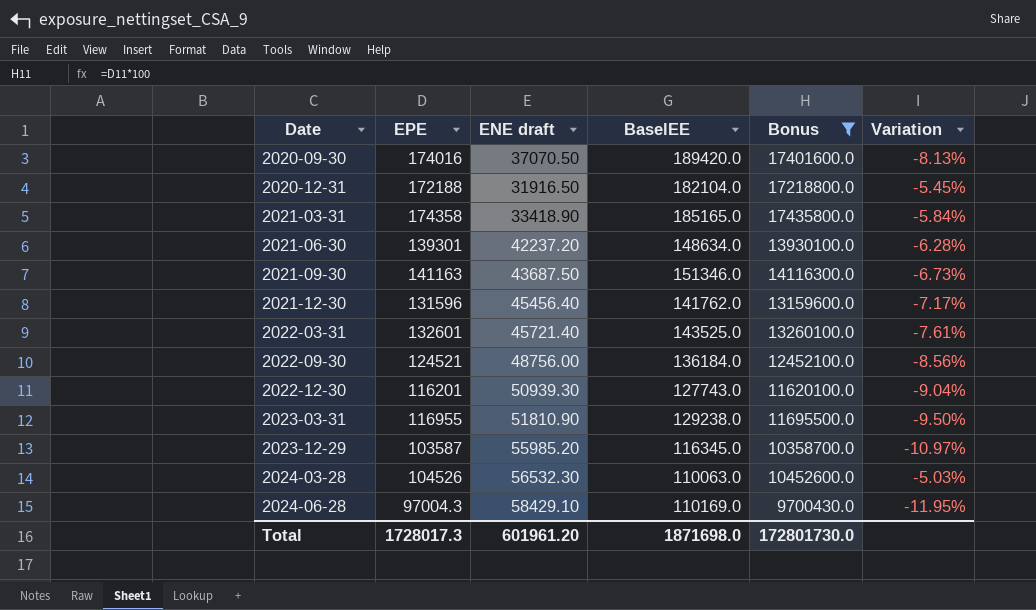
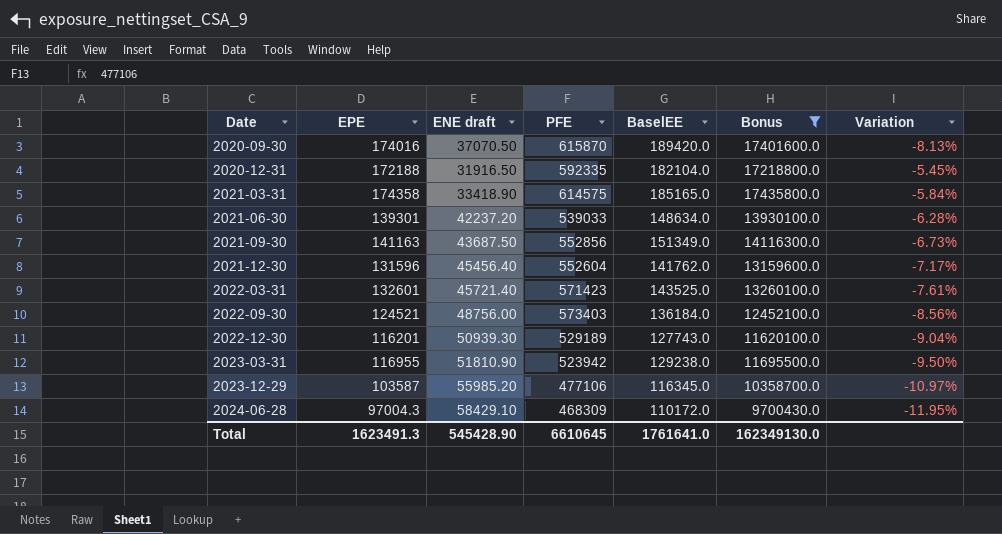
column PFE | position: none -> 4
row 2024-03-28: 104526 | 56532.30 | 110063.0 | 10452600.0 | -5.03% -> none
2021-09-30 | BaselEE: 151346.0 -> 151349.0
2024-06-28 | BaselEE: 110169.0 -> 110172.0
Total | EPE: 1728017.3 -> 1623491.3
Total | ENE draft: 601961.20 -> 545428.90
Total | BaselEE: 1871698.0 -> 1761641.0
Total | Bonus: 172801730.0 -> 162349130.0

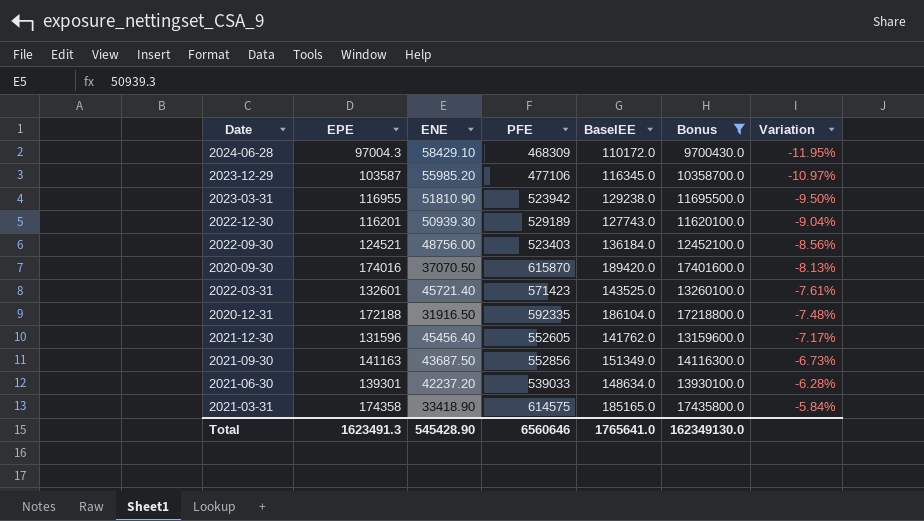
row order: Date ascending -> Variation ascending
column name: ENE draft -> ENE
2022-09-30 | PFE: 573403 -> 523403
2020-12-31 | BaselEE: 182104.0 -> 186104.0
2020-12-31 | Variation: -5.45% -> -7.48%
2021-12-30 | PFE: 552604 -> 552605
Total | PFE: 6610645 -> 6560646
Total | BaselEE: 1761641.0 -> 1765641.0

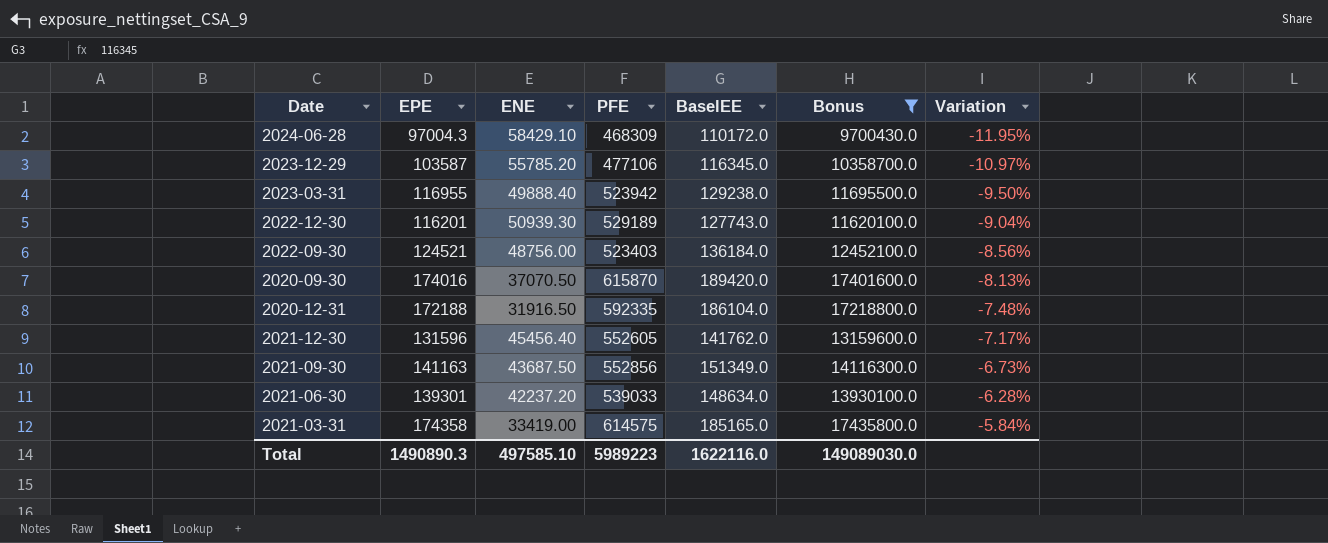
row 2022-03-31: 132601 | 45721.40 | 571423 | 143525.0 | 13260100.0 | -7.61% -> none
2023-12-29 | ENE: 55985.20 -> 55785.20
2023-03-31 | ENE: 51810.90 -> 49888.40
2021-03-31 | ENE: 33418.90 -> 33419.00
Total | EPE: 1623491.3 -> 1490890.3
Total | ENE: 545428.90 -> 497585.10
Total | PFE: 6560646 -> 5989223
Total | BaselEE: 1765641.0 -> 1622116.0
Total | Bonus: 162349130.0 -> 149089030.0

